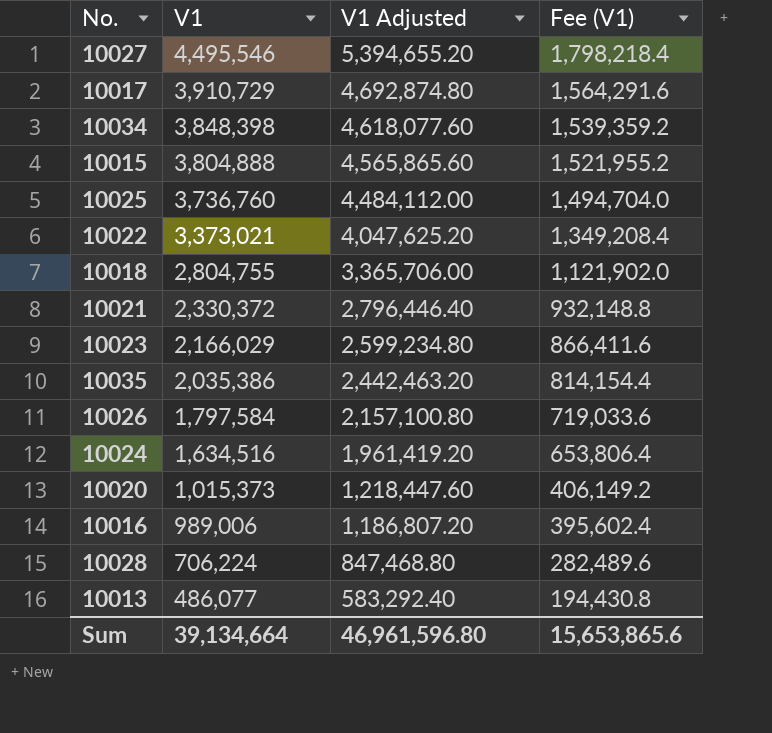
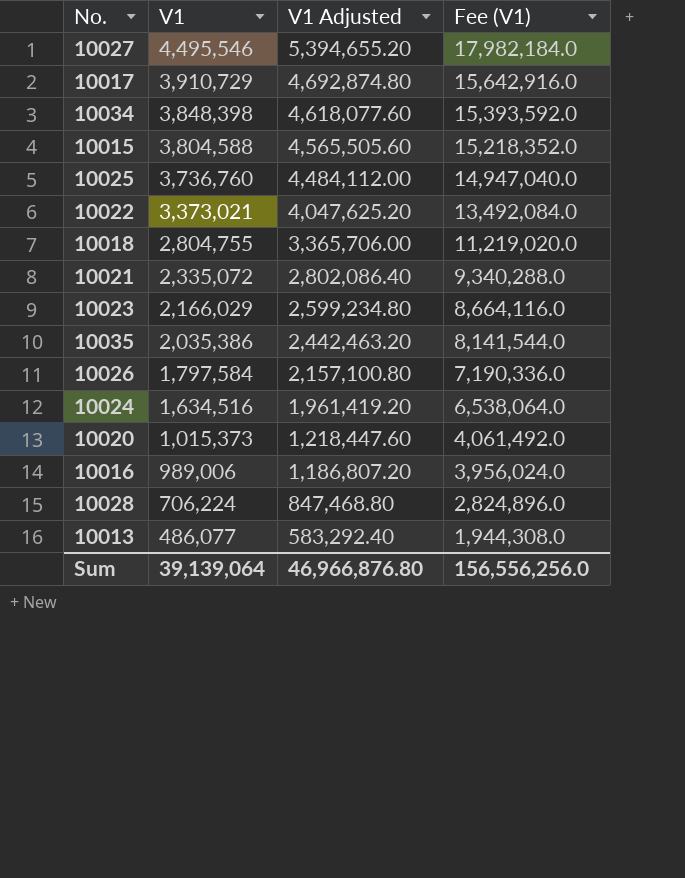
column Fee (V1) | formula: [V1] * 0.4 -> [V1] * 4
10015 | V1: 3,804,888 -> 3,804,588
10015 | V1 Adjusted: 4,565,865.60 -> 4,565,505.60
10021 | V1: 2,330,372 -> 2,335,072
10021 | V1 Adjusted: 2,796,446.40 -> 2,802,086.40
Sum | V1: 39,134,664 -> 39,139,064
Sum | V1 Adjusted: 46,961,596.80 -> 46,966,876.80
Sum | Fee (V1): 15,653,865.6 -> 156,556,256.0

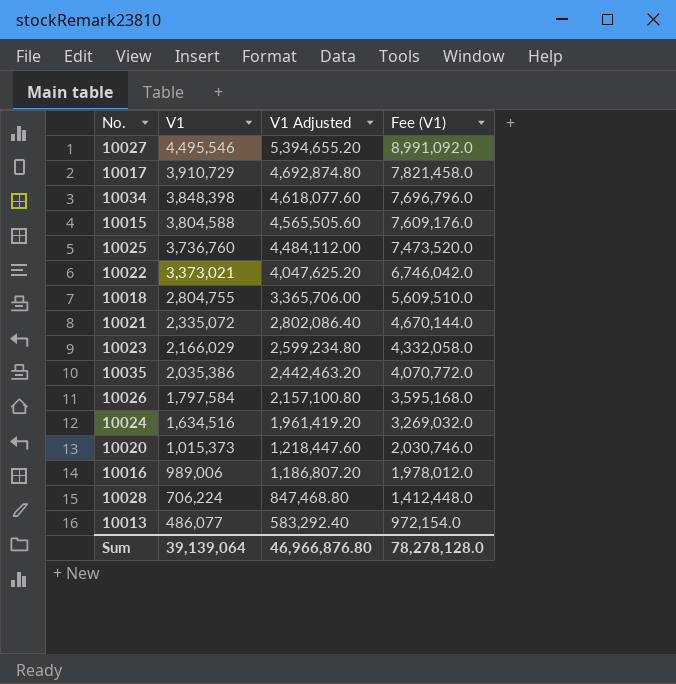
column Fee (V1) | formula: [V1] * 4 -> [V1] * 2
Sum | Fee (V1): 156,556,256.0 -> 78,278,128.0

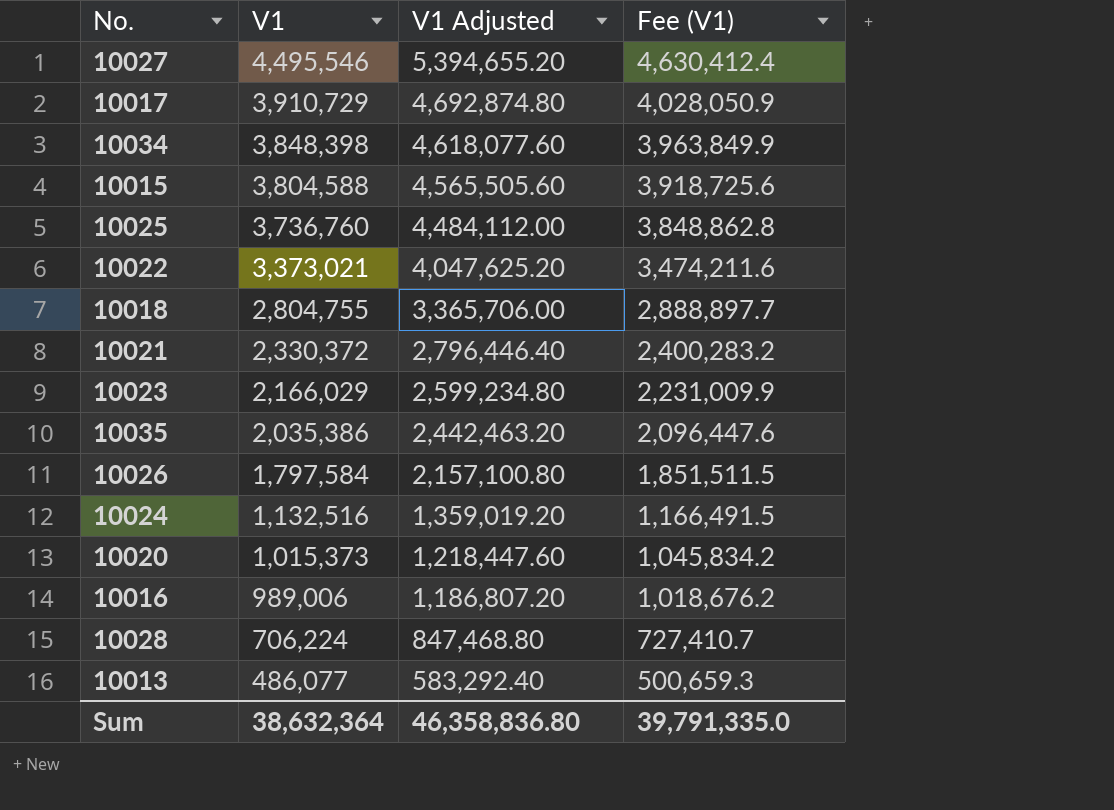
column Fee (V1) | formula: [V1] * 2 -> [V1] * 1.03
10021 | V1: 2,335,072 -> 2,330,372
10021 | V1 Adjusted: 2,802,086.40 -> 2,796,446.40
10024 | V1: 1,634,516 -> 1,132,516
10024 | V1 Adjusted: 1,961,419.20 -> 1,359,019.20
Sum | V1: 39,139,064 -> 38,632,364
Sum | V1 Adjusted: 46,966,876.80 -> 46,358,836.80
Sum | Fee (V1): 78,278,128.0 -> 39,791,335.0

